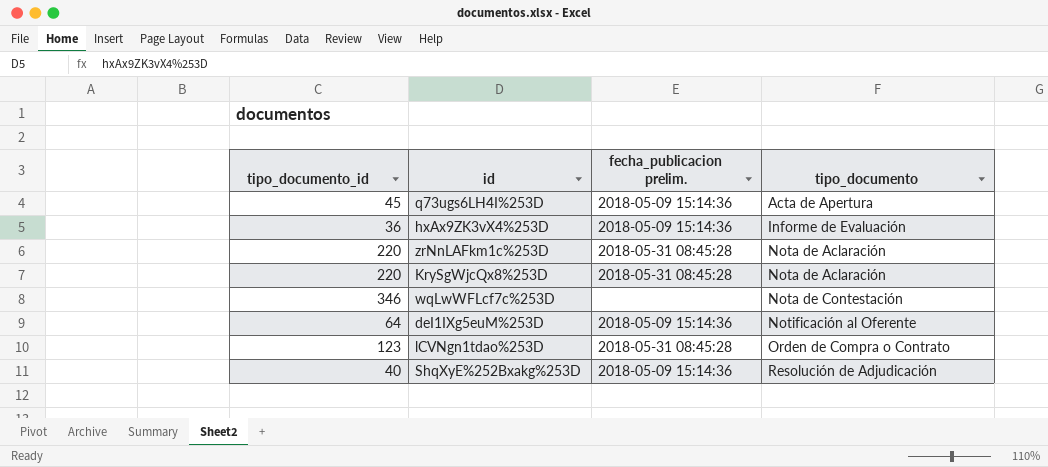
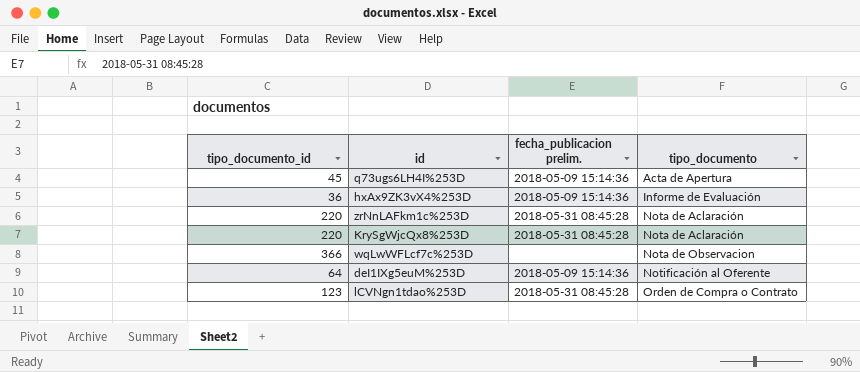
row ShqXyE%252Bxakg%253D: 40 | 2018-05-09 15:14:36 | Resolución de Adjudicación -> none
wqLwWFLcf7c%253D | tipo_documento_id: 346 -> 366
wqLwWFLcf7c%253D | tipo_documento: Nota de Contestación -> Nota de Observacion

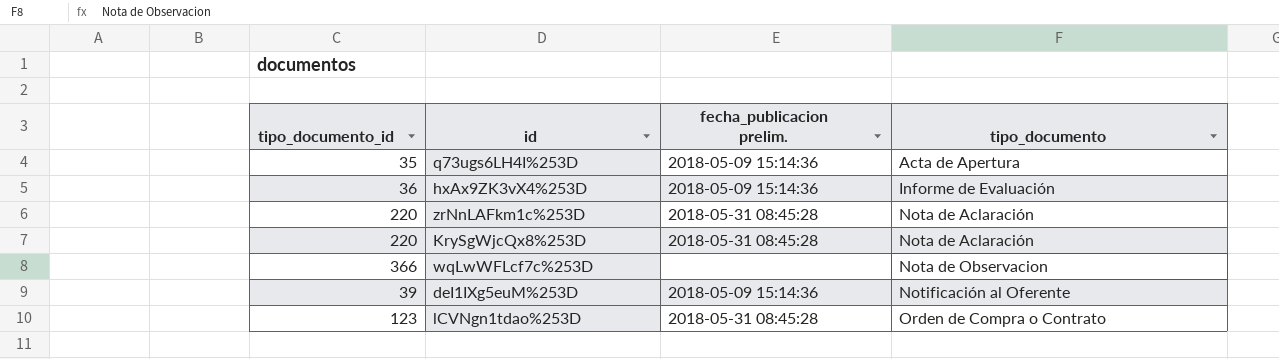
q73ugs6LH4I%253D | tipo_documento_id: 45 -> 35
deI1IXg5euM%253D | tipo_documento_id: 64 -> 39

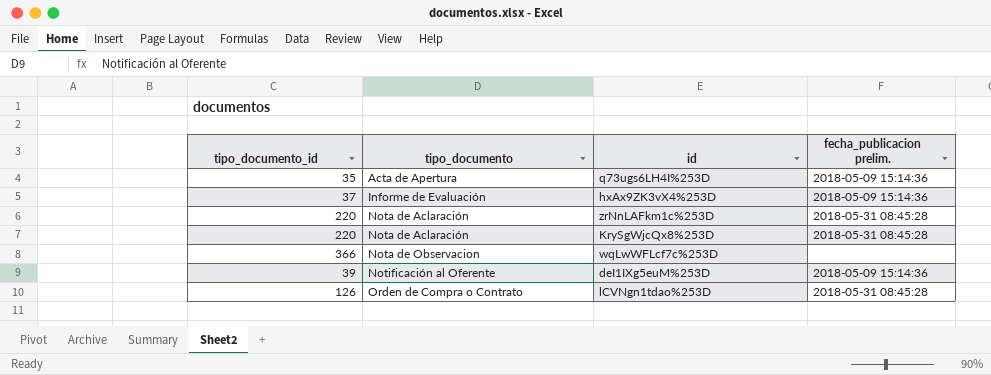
column tipo_documento | position: 4 -> 2
hxAx9ZK3vX4%253D | tipo_documento_id: 36 -> 37
lCVNgn1tdao%253D | tipo_documento_id: 123 -> 126

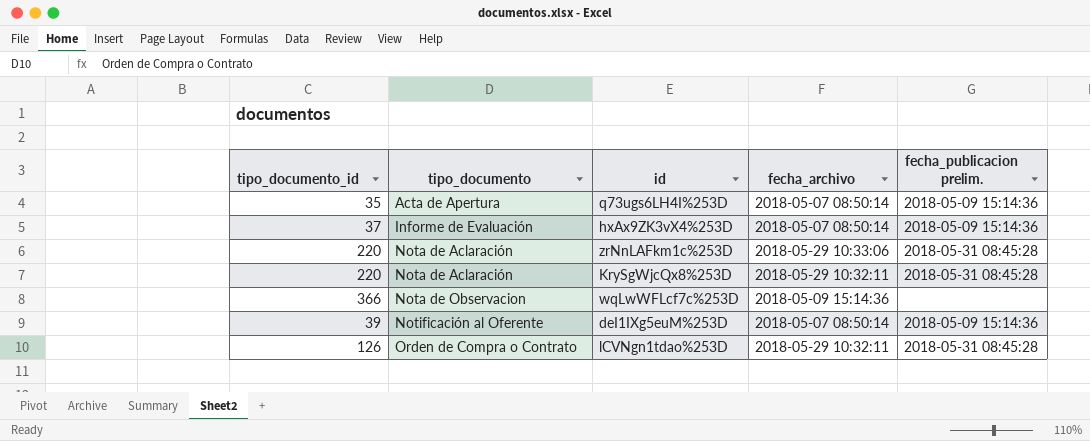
column fecha_archivo | position: none -> 4

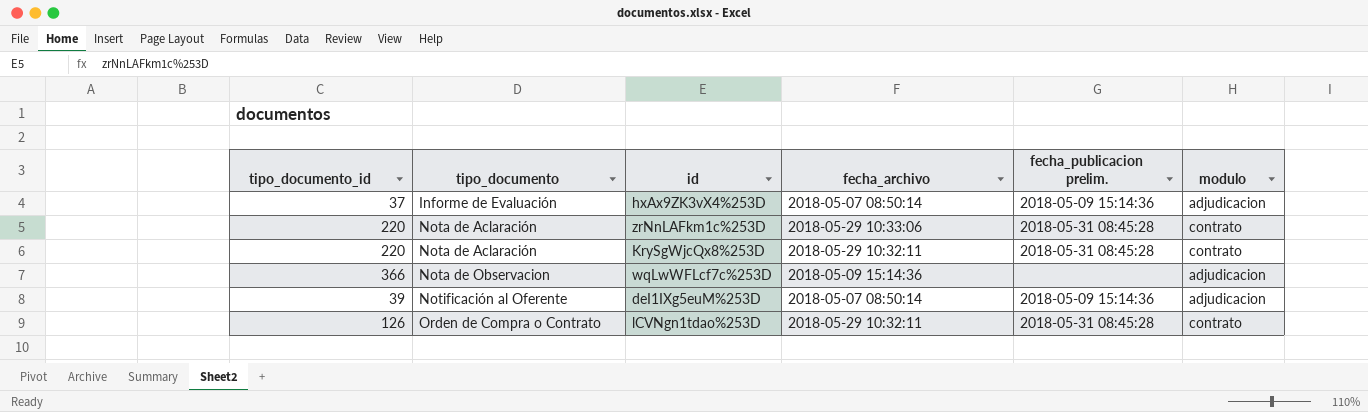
column modulo | position: none -> 6
row q73ugs6LH4I%253D: 35 | Acta de Apertura | 2018-05-07 08:50:14 | 2018-05-09 15:14:36 -> none

